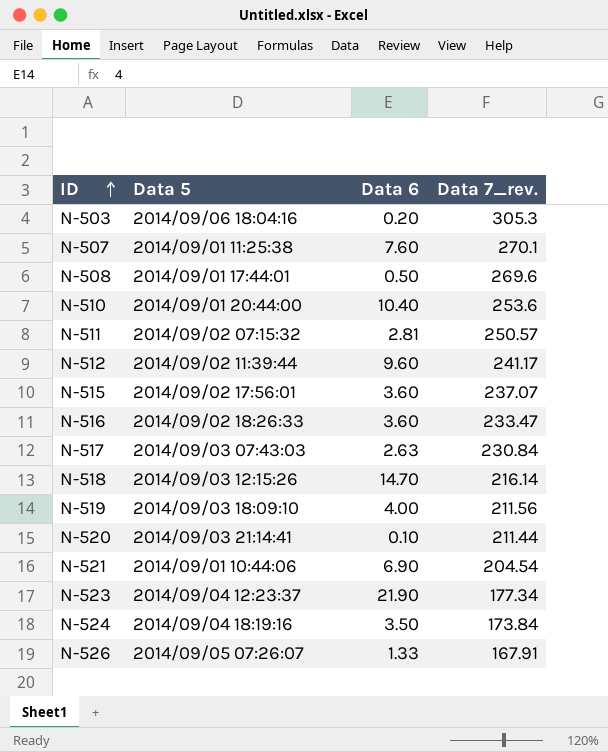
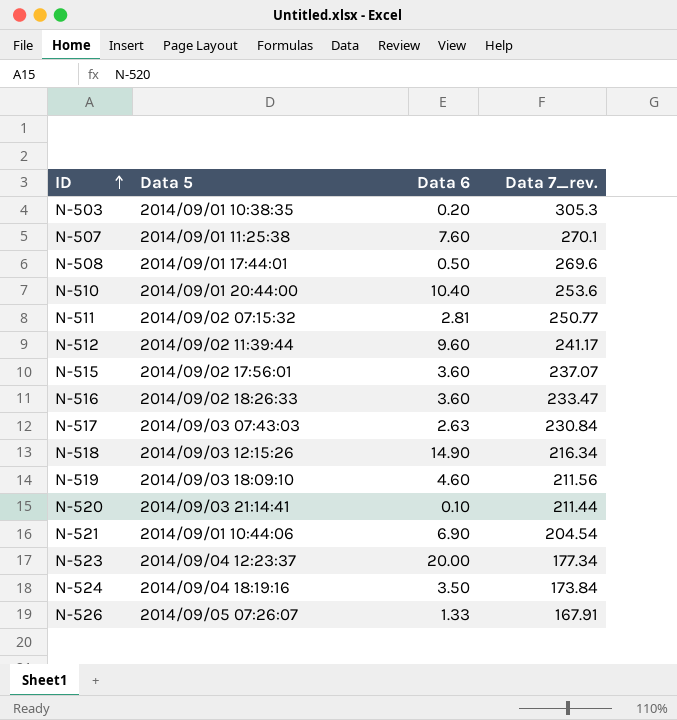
N-503 | Data 5: 2014/09/06 18:04:16 -> 2014/09/01 10:38:35
N-511 | Data 7_rev.: 250.57 -> 250.77
N-518 | Data 6: 14.70 -> 14.90
N-518 | Data 7_rev.: 216.14 -> 216.34
N-519 | Data 6: 4.00 -> 4.60
N-523 | Data 6: 21.90 -> 20.00

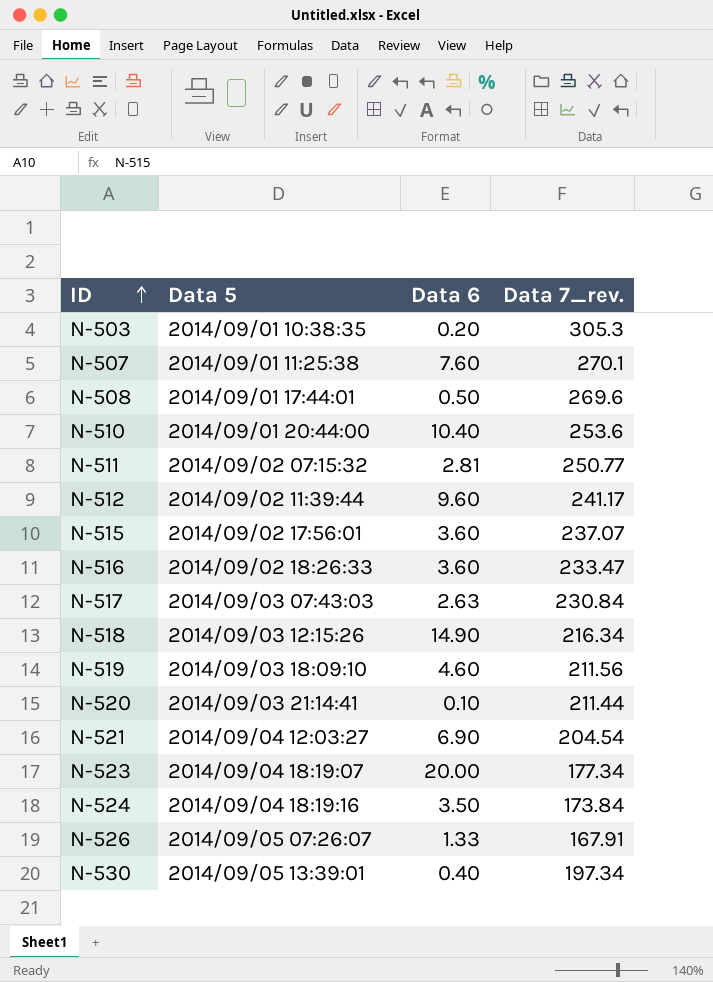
N-521 | Data 5: 2014/09/01 10:44:06 -> 2014/09/04 12:03:27
N-523 | Data 5: 2014/09/04 12:23:37 -> 2014/09/04 18:19:07
row N-530: none -> 2014/09/05 13:39:01 | 0.40 | 197.34

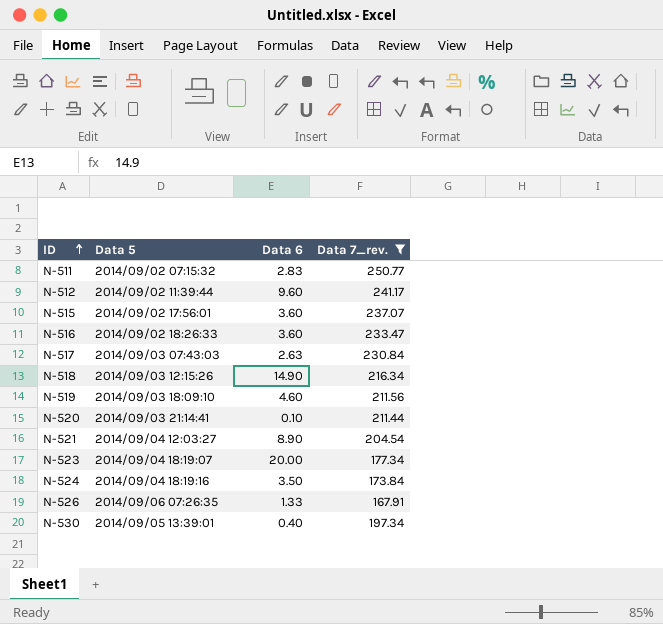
filter: none -> Data 7_rev. <= 250.77
N-511 | Data 6: 2.81 -> 2.83
N-521 | Data 6: 6.90 -> 8.90
N-526 | Data 5: 2014/09/05 07:26:07 -> 2014/09/06 07:26:35

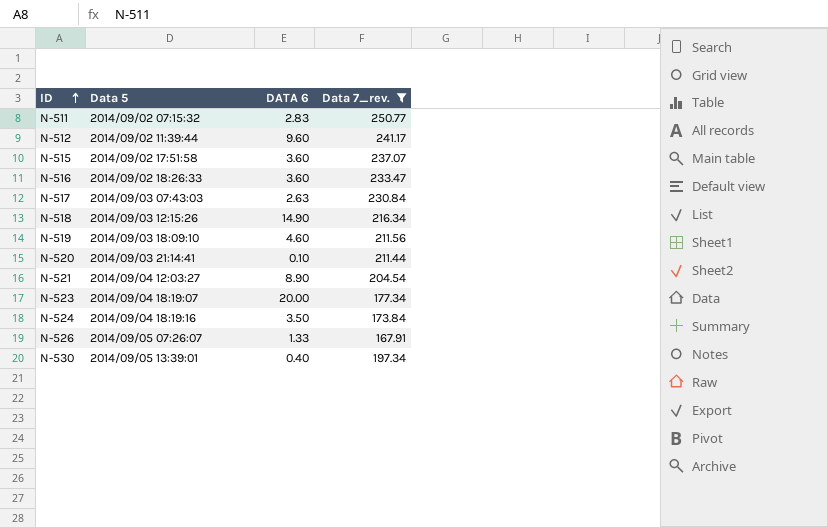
column name: Data 6 -> DATA 6
N-515 | Data 5: 2014/09/02 17:56:01 -> 2014/09/02 17:51:58
N-526 | Data 5: 2014/09/06 07:26:35 -> 2014/09/05 07:26:07

